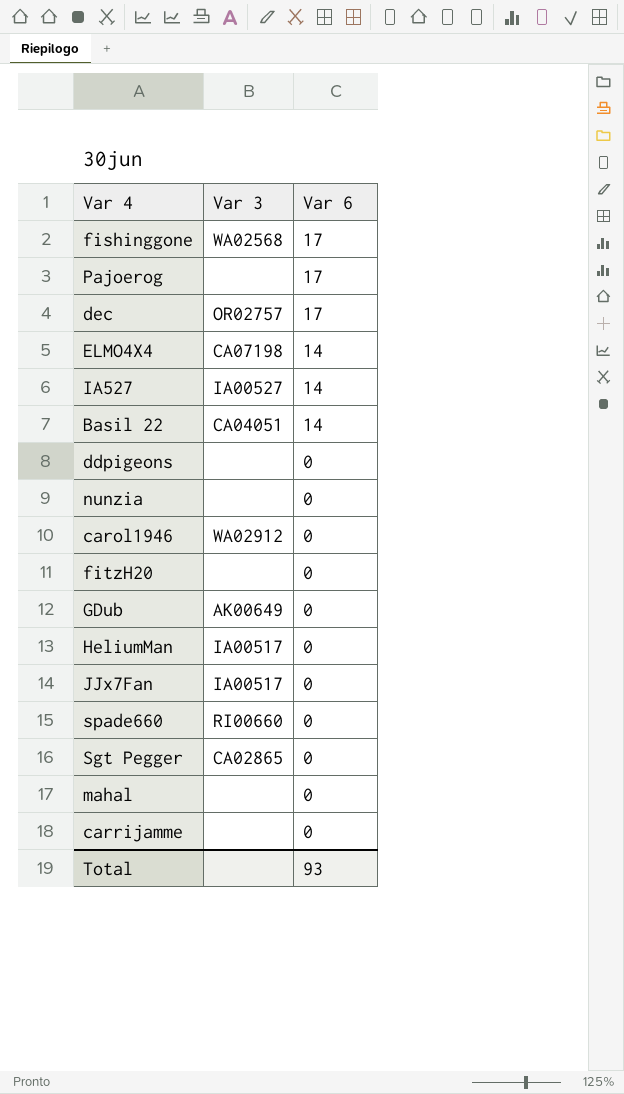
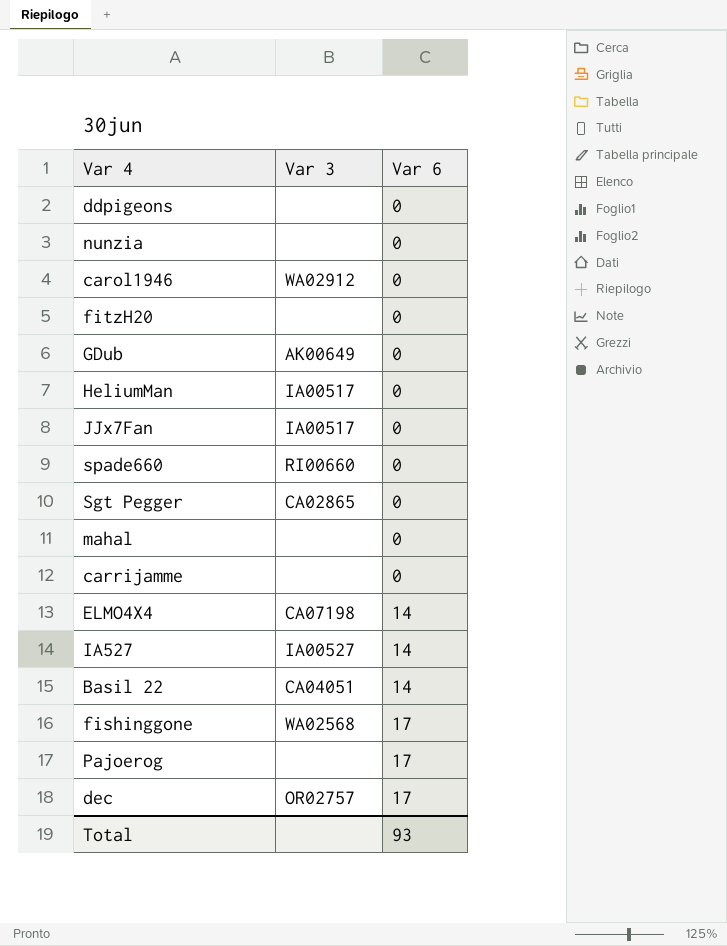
row order: Var 6 descending -> Var 6 ascending

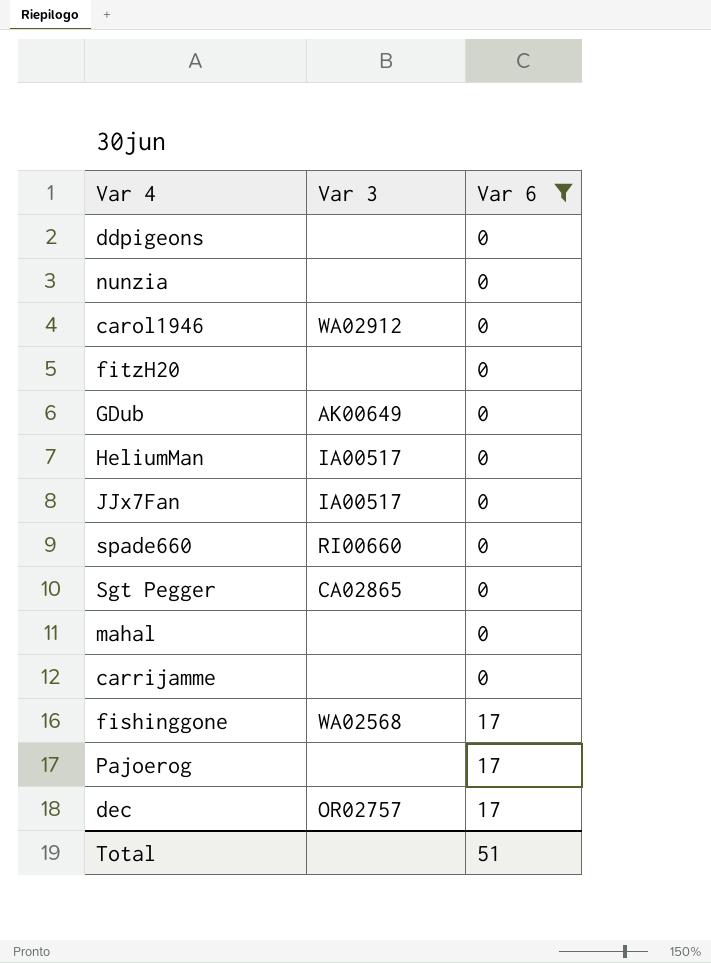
filter: none -> Var 6 != 14
Total | Var 6: 93 -> 51

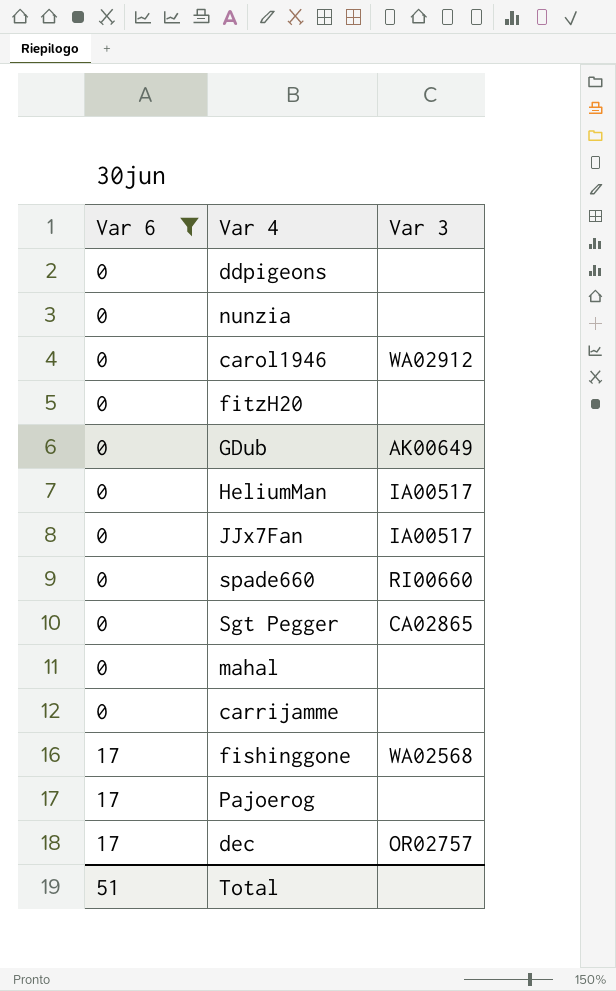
column Var 6 | position: 3 -> 1

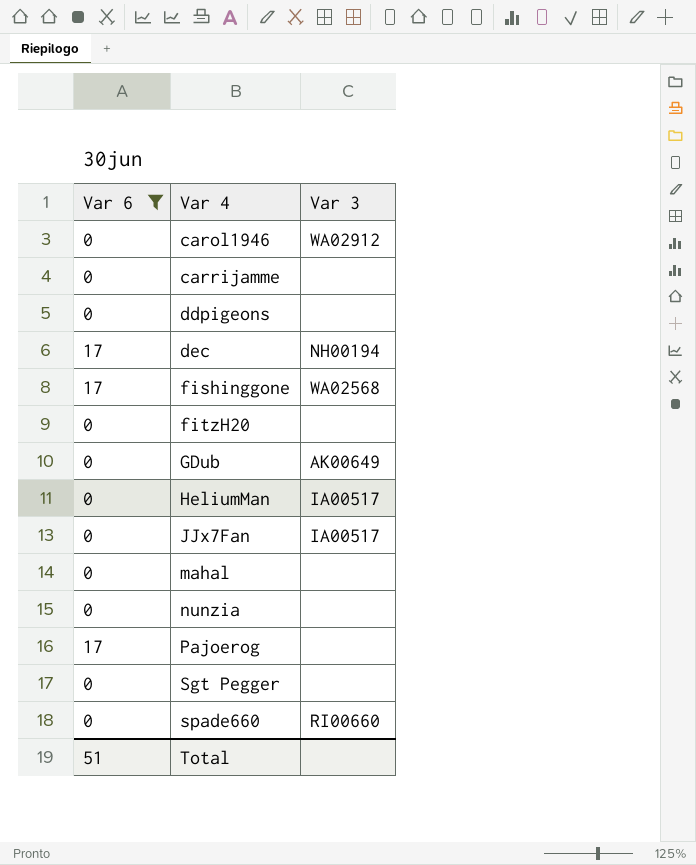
row order: Var 6 ascending -> Var 4 ascending
dec | Var 3: OR02757 -> NH00194
Sgt Pegger | Var 3: CA02865 -> none

